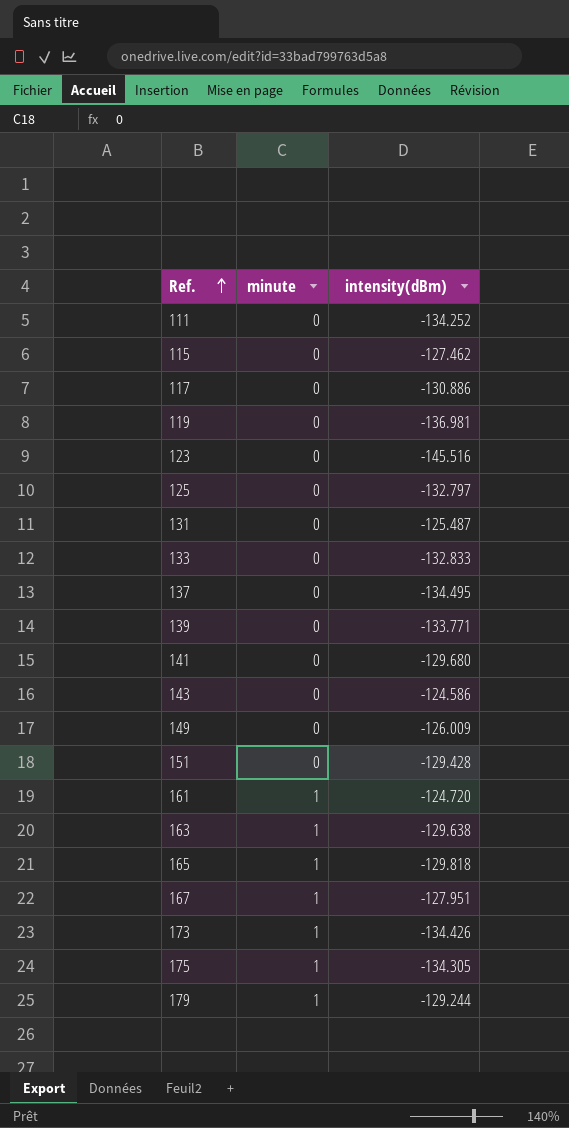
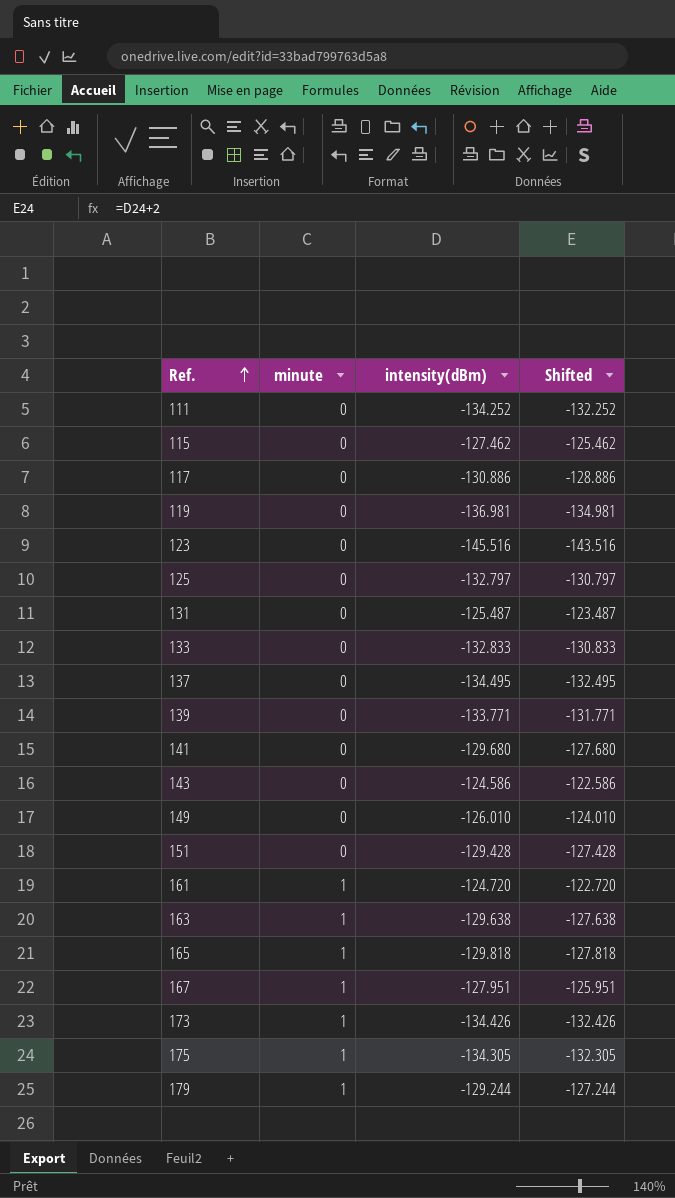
column Shifted | formula: none -> [intensity(dBm)] + 2
149 | intensity(dBm): -126.009 -> -126.010

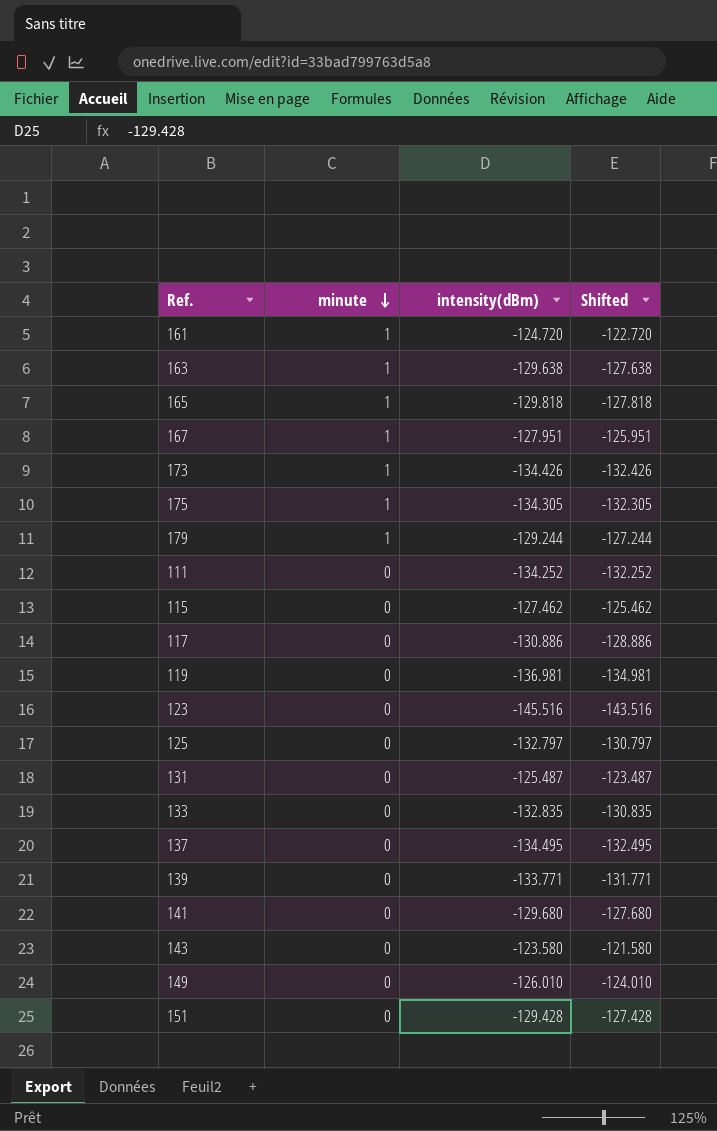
row order: Ref. ascending -> minute descending
133 | intensity(dBm): -132.833 -> -132.835
133 | Shifted: -130.833 -> -130.835
143 | intensity(dBm): -124.586 -> -123.580
143 | Shifted: -122.586 -> -121.580

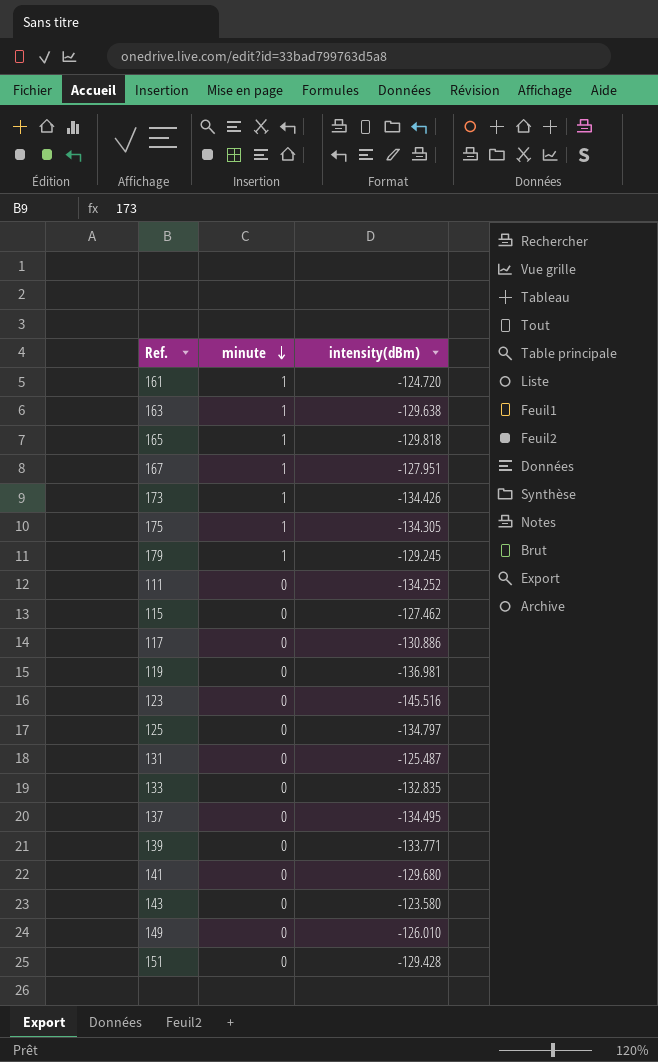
column Shifted | formula: [intensity(dBm)] + 2 -> none
179 | intensity(dBm): -129.244 -> -129.245
125 | intensity(dBm): -132.797 -> -134.797

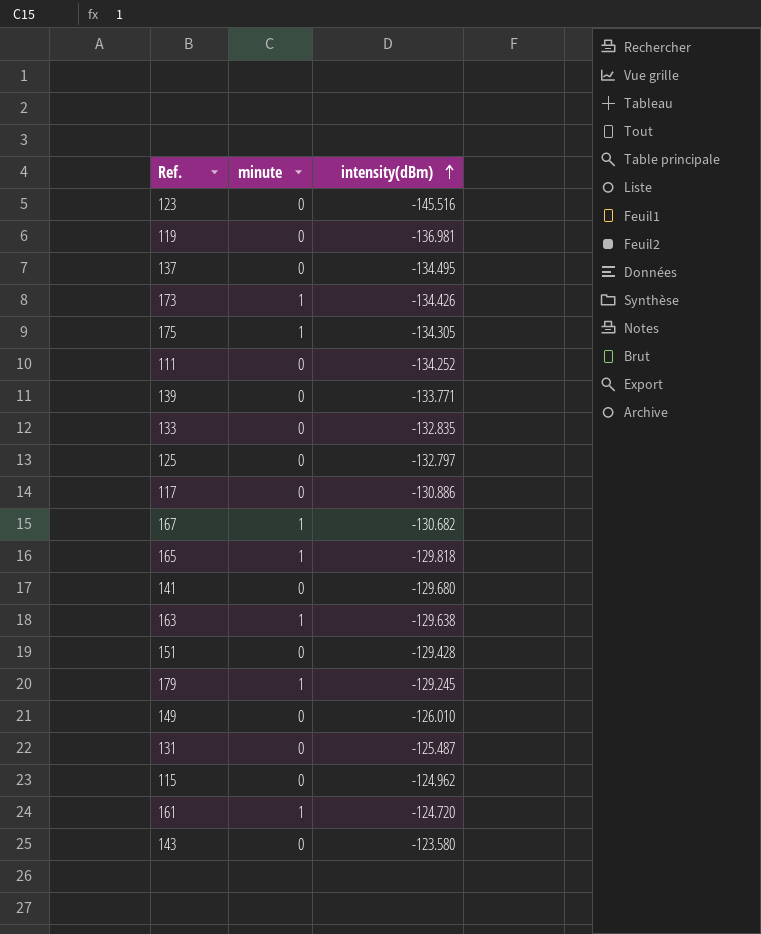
row order: minute descending -> intensity(dBm) ascending
125 | intensity(dBm): -134.797 -> -132.797
167 | intensity(dBm): -127.951 -> -130.682
115 | intensity(dBm): -127.462 -> -124.962

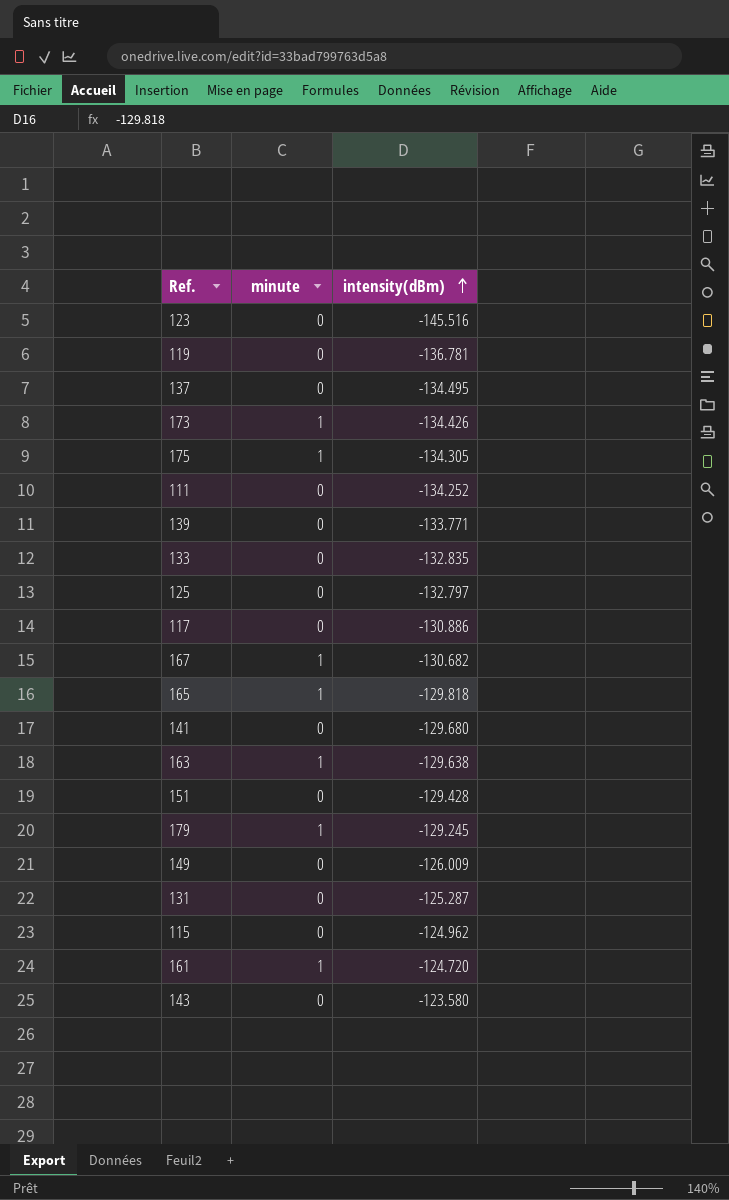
119 | intensity(dBm): -136.981 -> -136.781
149 | intensity(dBm): -126.010 -> -126.009
131 | intensity(dBm): -125.487 -> -125.287

